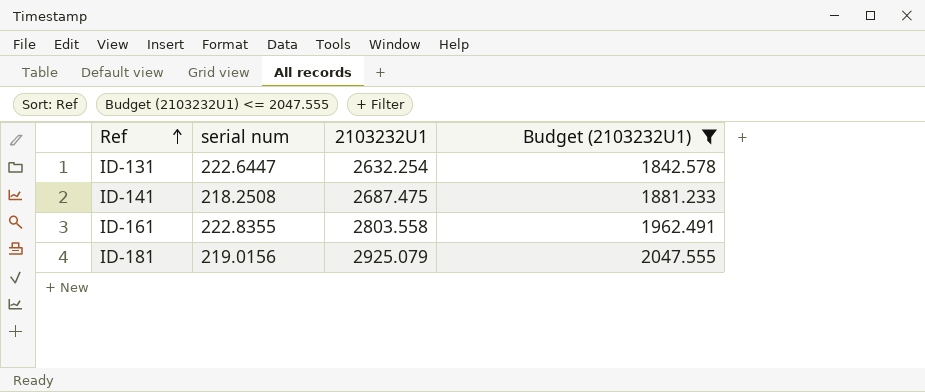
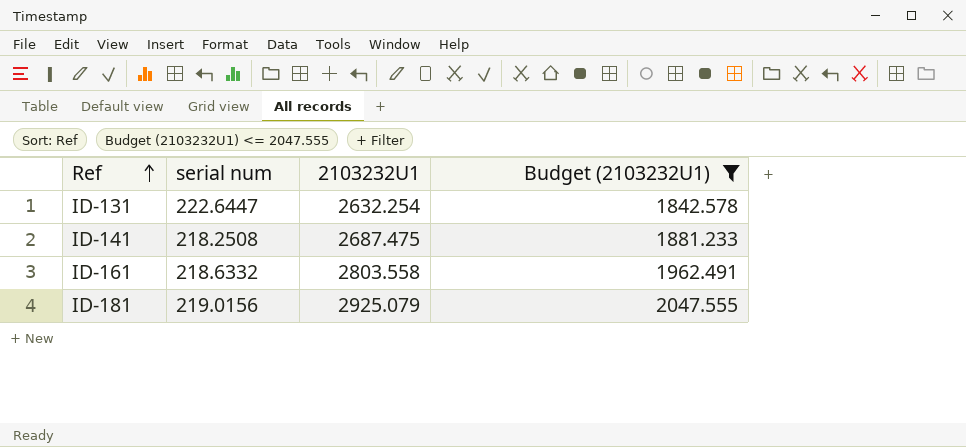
ID-161 | serial num: 222.8355 -> 218.6332

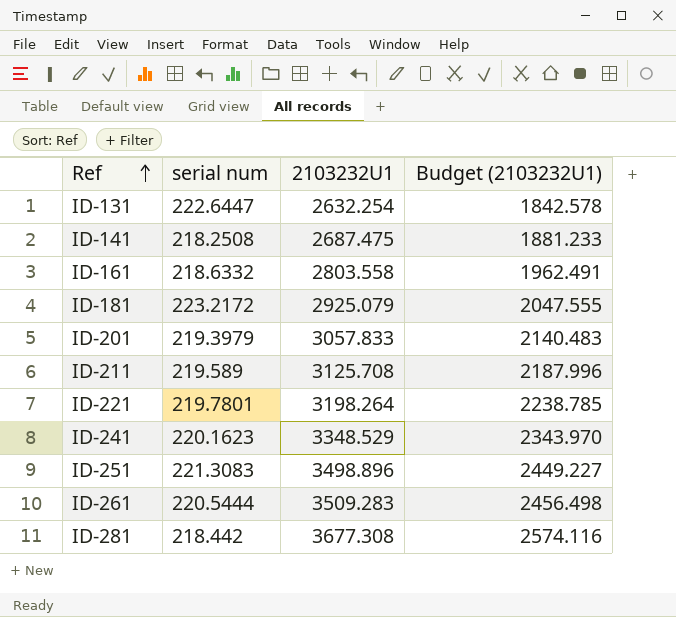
filter: Budget (2103232U1) <= 2047.555 -> none
ID-181 | serial num: 219.0156 -> 223.2172

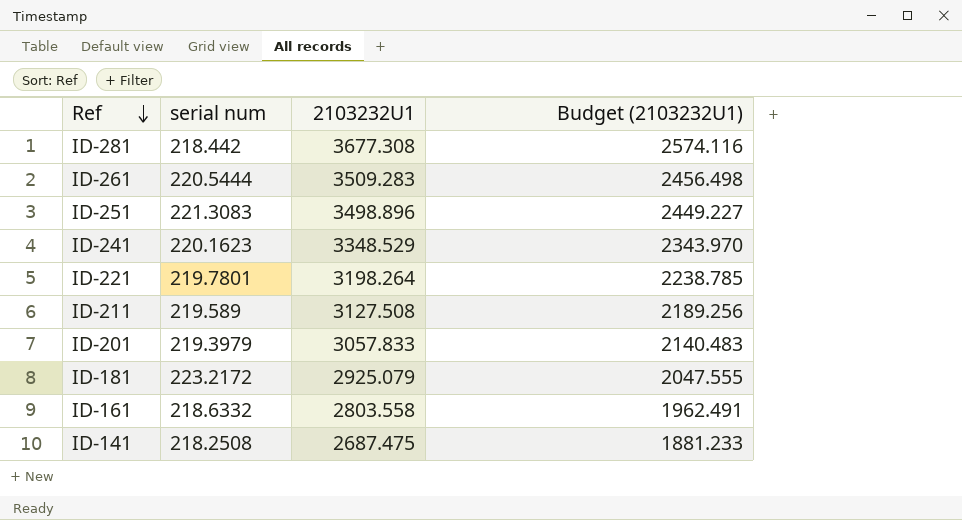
row order: Ref ascending -> Ref descending
row ID-131: 222.6447 | 2632.254 | 1842.578 -> none
ID-211 | 2103232U1: 3125.708 -> 3127.508
ID-211 | Budget (2103232U1): 2187.996 -> 2189.256

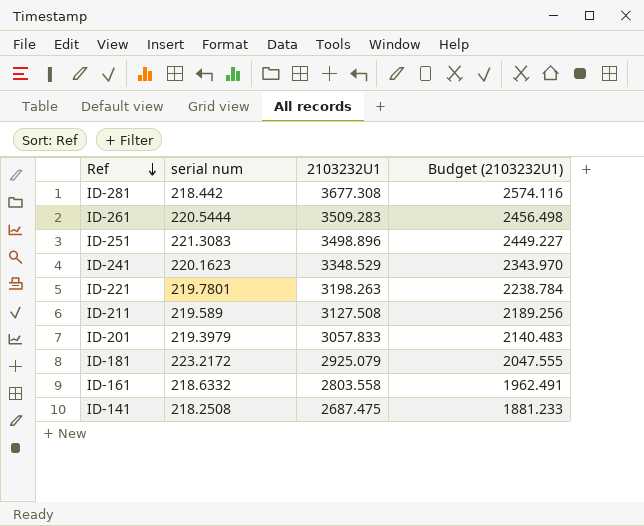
ID-221 | 2103232U1: 3198.264 -> 3198.263
ID-221 | Budget (2103232U1): 2238.785 -> 2238.784

